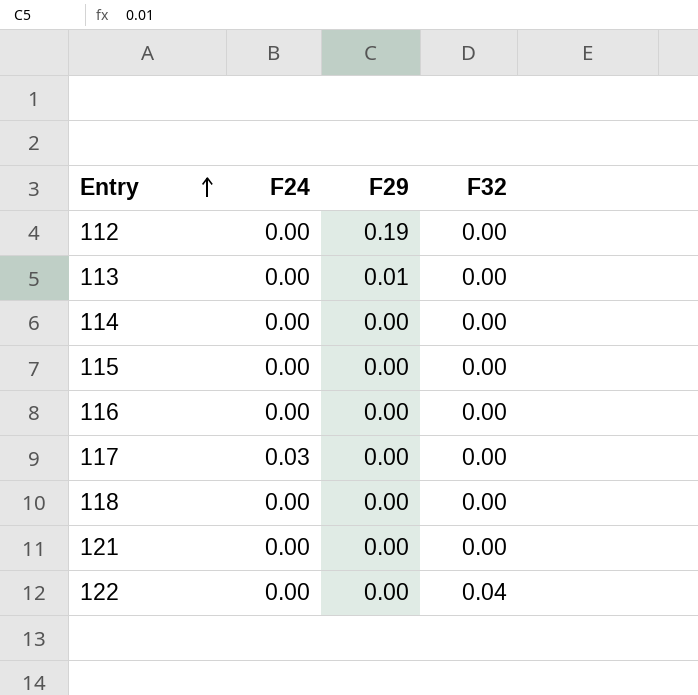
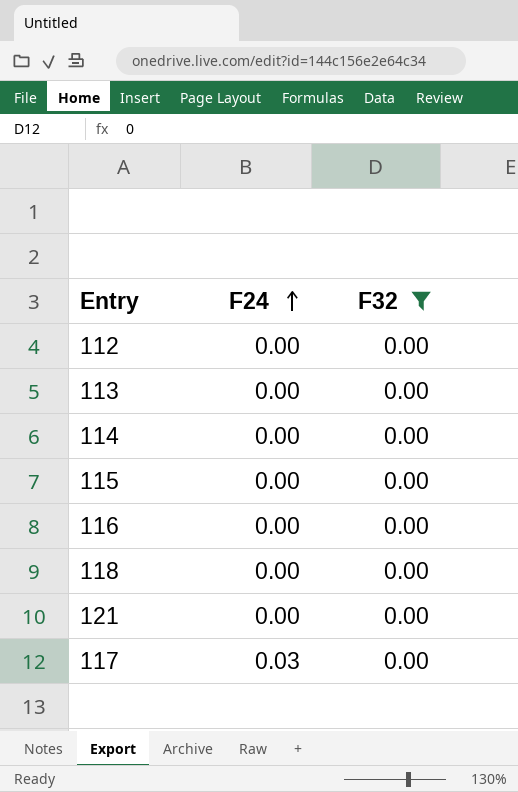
filter: none -> F32 = 0.00
row order: Entry ascending -> F24 ascending
column F29 | position: 3 -> none

